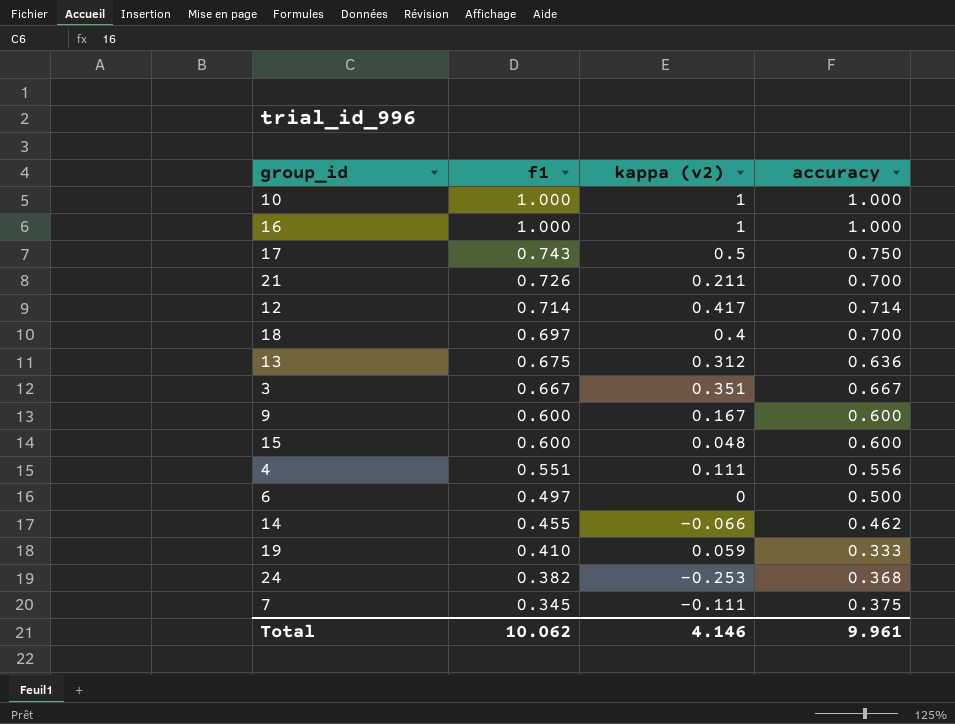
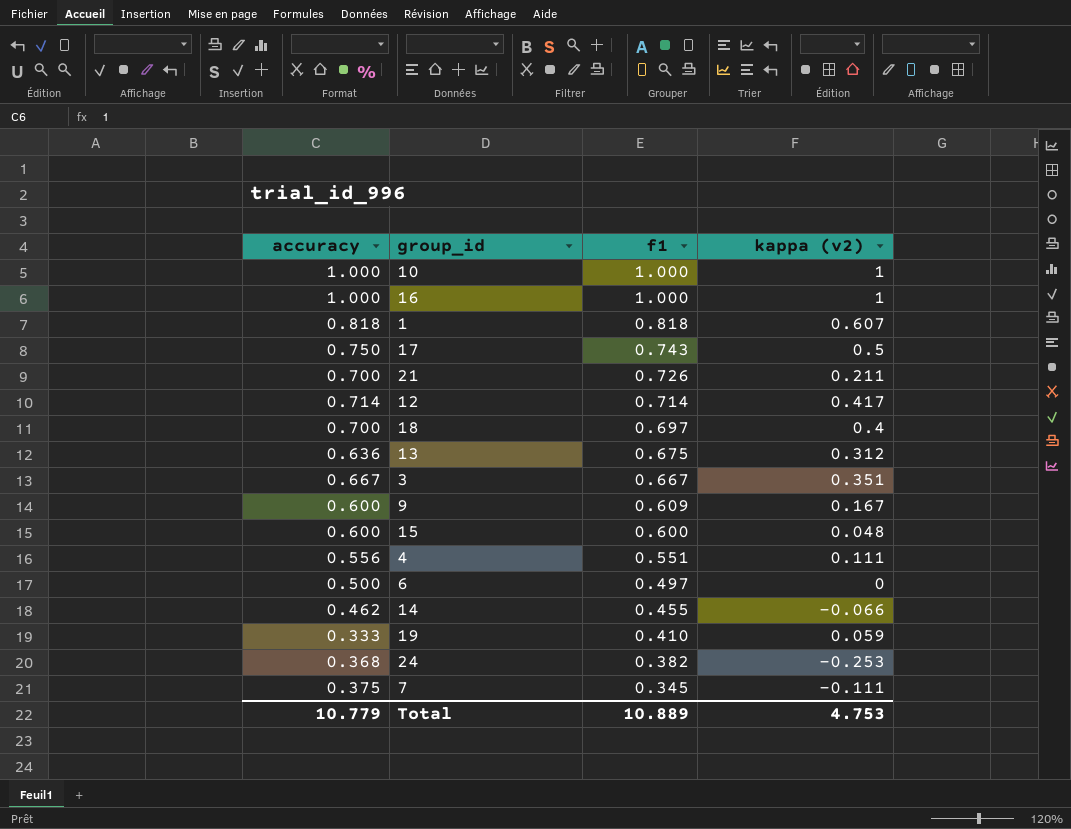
column accuracy | position: 4 -> 1
row 1: none -> 0.818 | 0.818 | 0.607
9 | f1: 0.600 -> 0.609
Total | accuracy: 9.961 -> 10.779
Total | f1: 10.062 -> 10.889
Total | kappa (v2): 4.146 -> 4.753

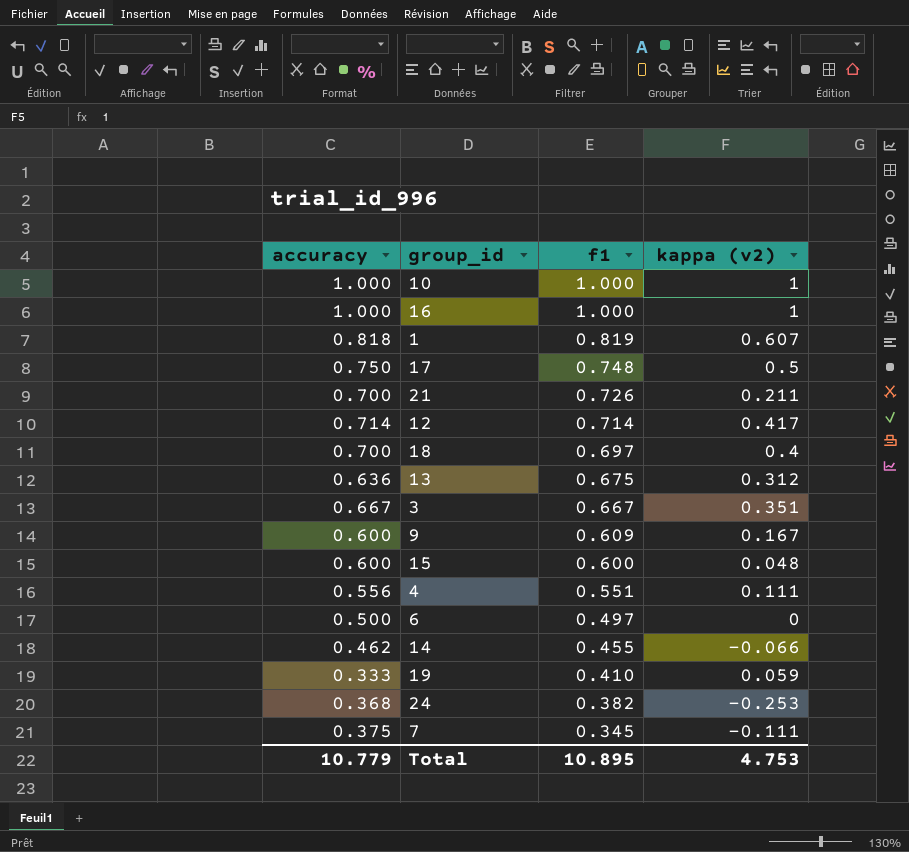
1 | f1: 0.818 -> 0.819
17 | f1: 0.743 -> 0.748
Total | f1: 10.889 -> 10.895

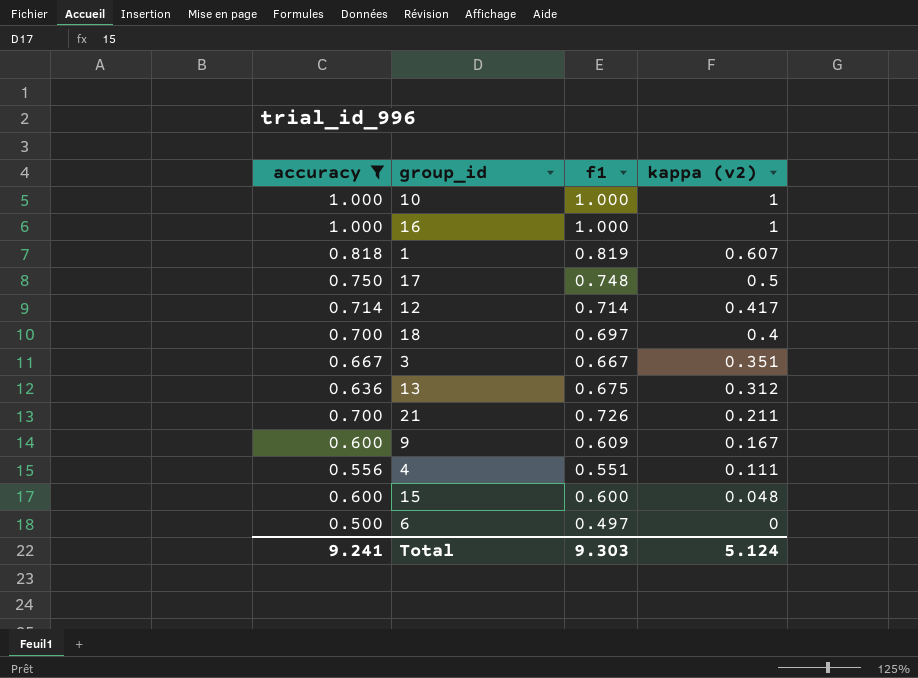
filter: none -> accuracy >= 0.500
row order: f1 descending -> kappa (v2) descending
Total | accuracy: 10.779 -> 9.241
Total | f1: 10.895 -> 9.303
Total | kappa (v2): 4.753 -> 5.124

